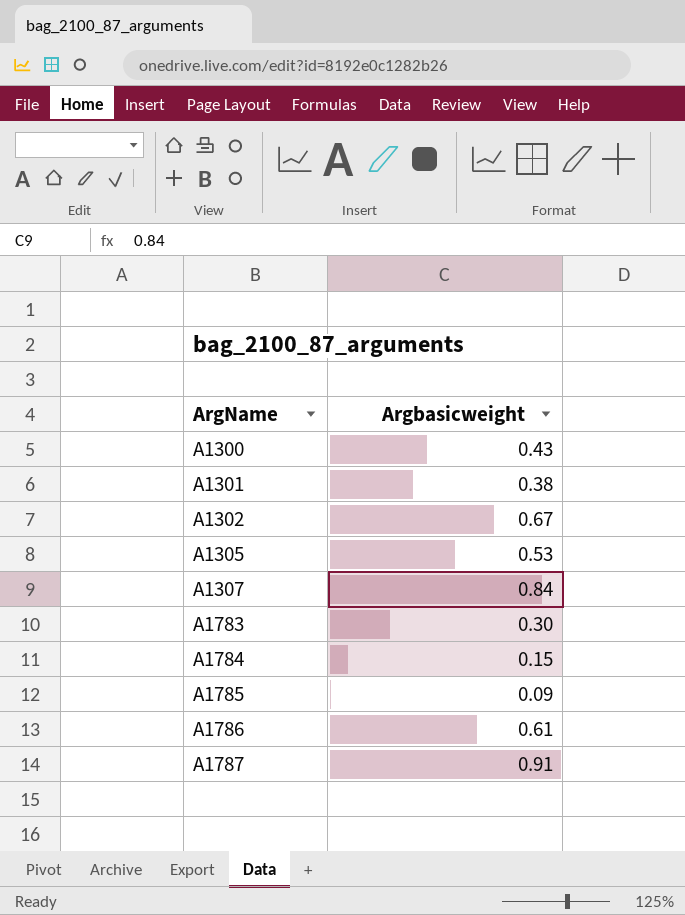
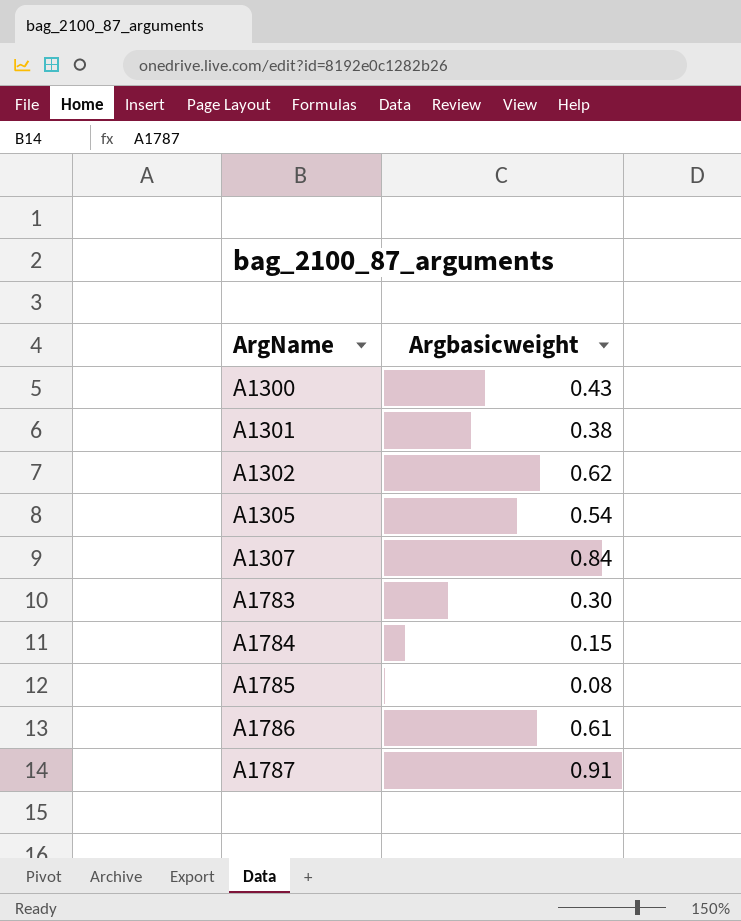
A1302 | Argbasicweight: 0.67 -> 0.62
A1305 | Argbasicweight: 0.53 -> 0.54
A1785 | Argbasicweight: 0.09 -> 0.08

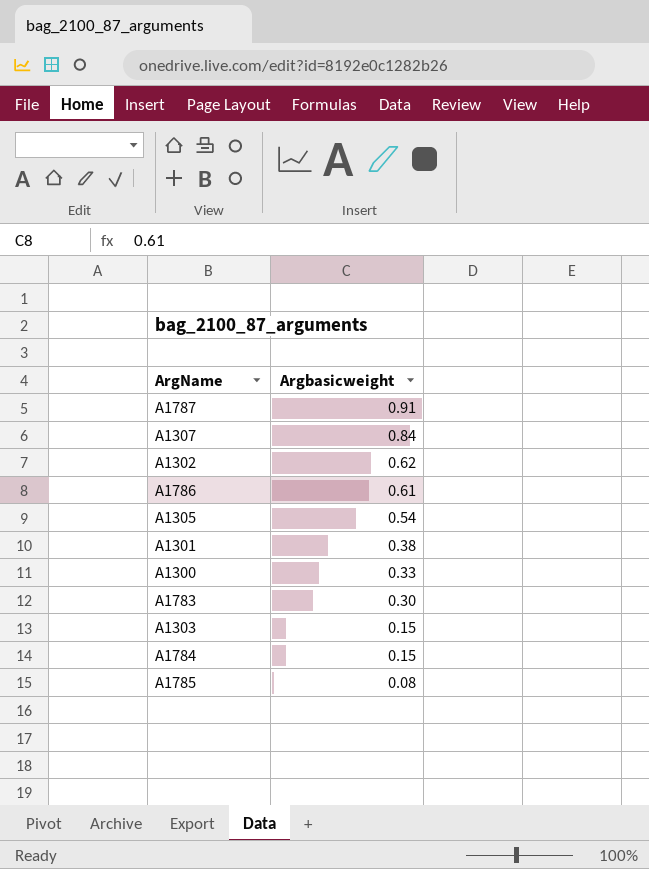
row order: ArgName ascending -> Argbasicweight descending
A1300 | Argbasicweight: 0.43 -> 0.33
row A1303: none -> 0.15

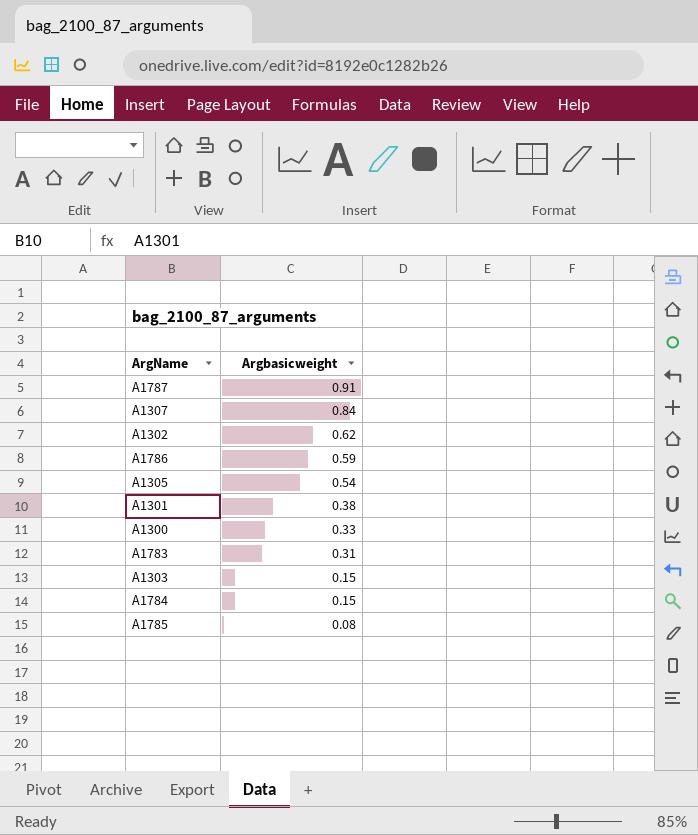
A1786 | Argbasicweight: 0.61 -> 0.59
A1783 | Argbasicweight: 0.30 -> 0.31

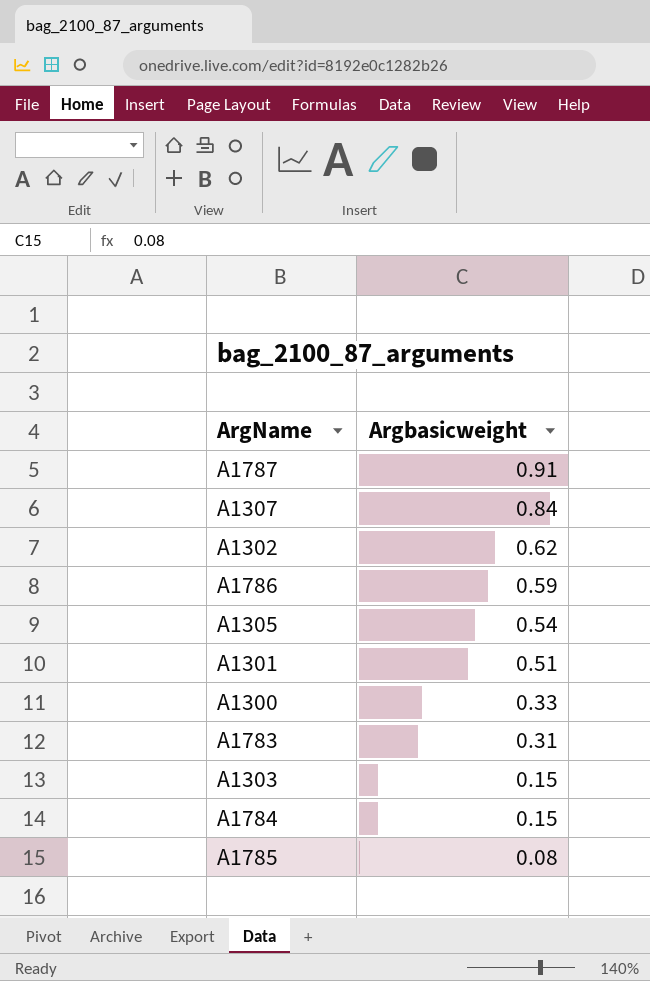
A1301 | Argbasicweight: 0.38 -> 0.51

